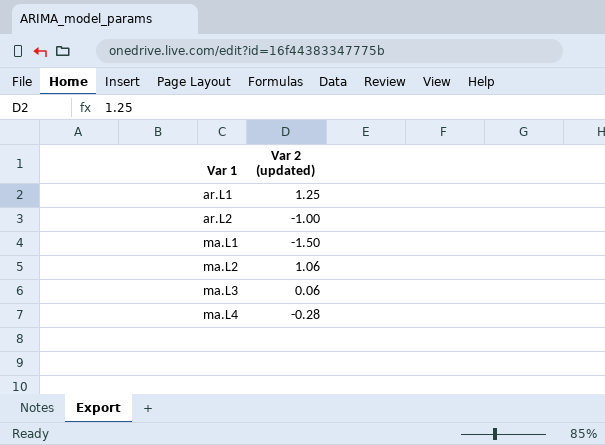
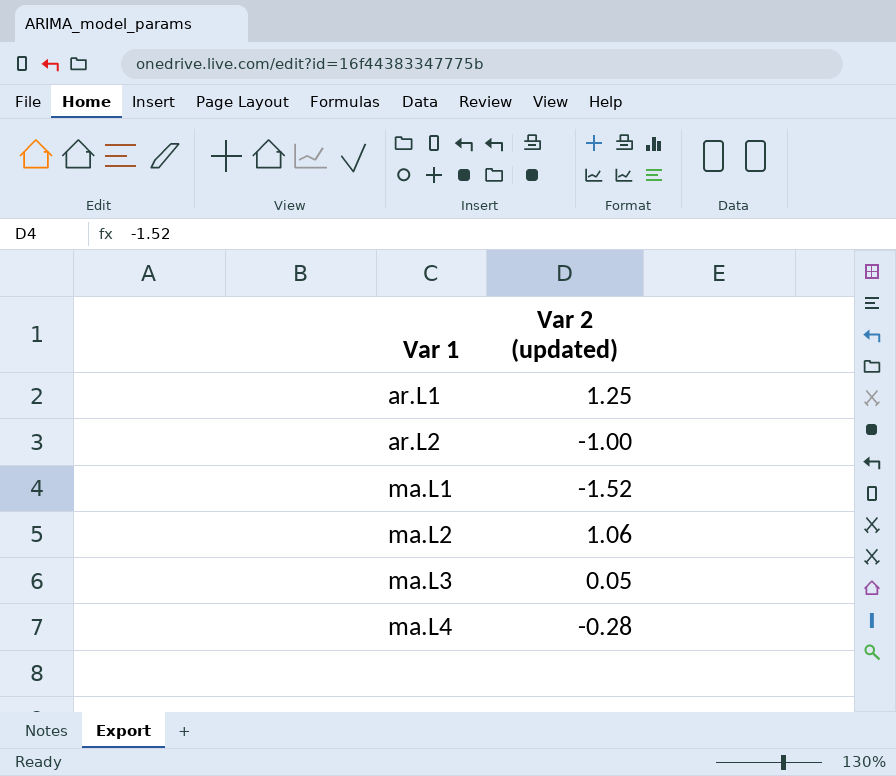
ma.L1 | Var 2 (updated): -1.50 -> -1.52
ma.L3 | Var 2 (updated): 0.06 -> 0.05

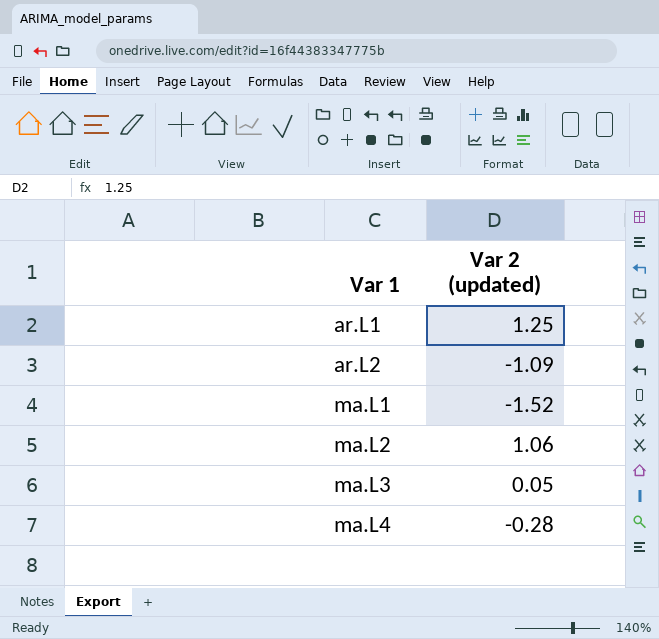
ar.L2 | Var 2 (updated): -1.00 -> -1.09

